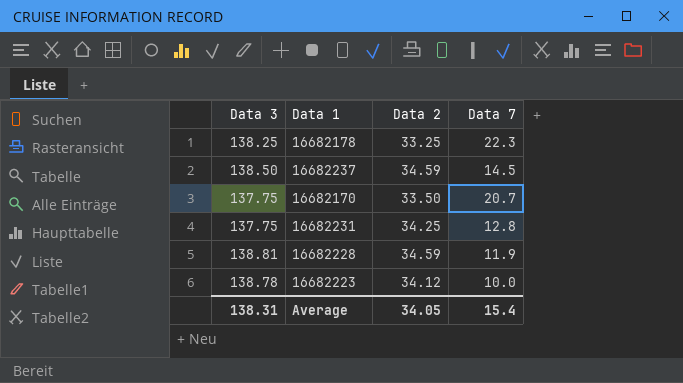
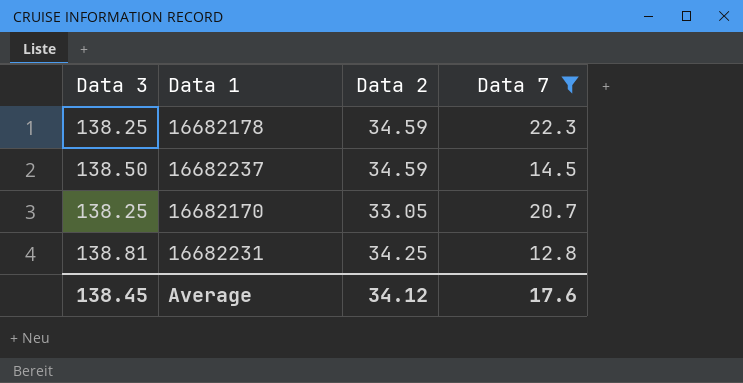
filter: none -> Data 7 >= 12.8
16682178 | Data 2: 33.25 -> 34.59
16682170 | Data 3: 137.75 -> 138.25
16682170 | Data 2: 33.50 -> 33.05
16682231 | Data 3: 137.75 -> 138.81
Average | Data 3: 138.31 -> 138.45
Average | Data 2: 34.05 -> 34.12
Average | Data 7: 15.4 -> 17.6

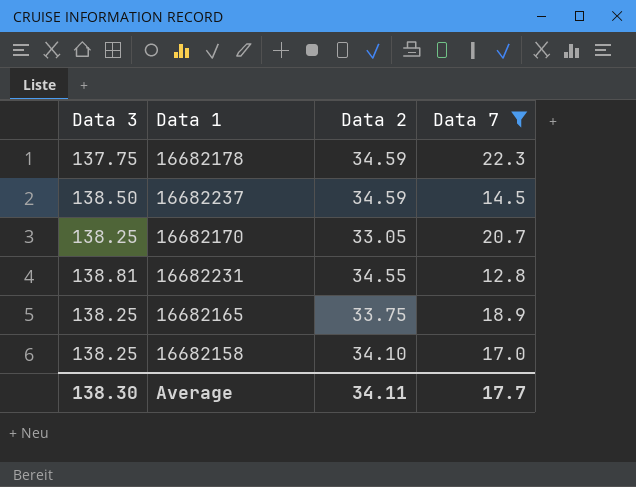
16682178 | Data 3: 138.25 -> 137.75
16682231 | Data 2: 34.25 -> 34.55
row 16682165: none -> 138.25 | 33.75 | 18.9
row 16682158: none -> 138.25 | 34.10 | 17.0
Average | Data 3: 138.45 -> 138.30
Average | Data 2: 34.12 -> 34.11
Average | Data 7: 17.6 -> 17.7

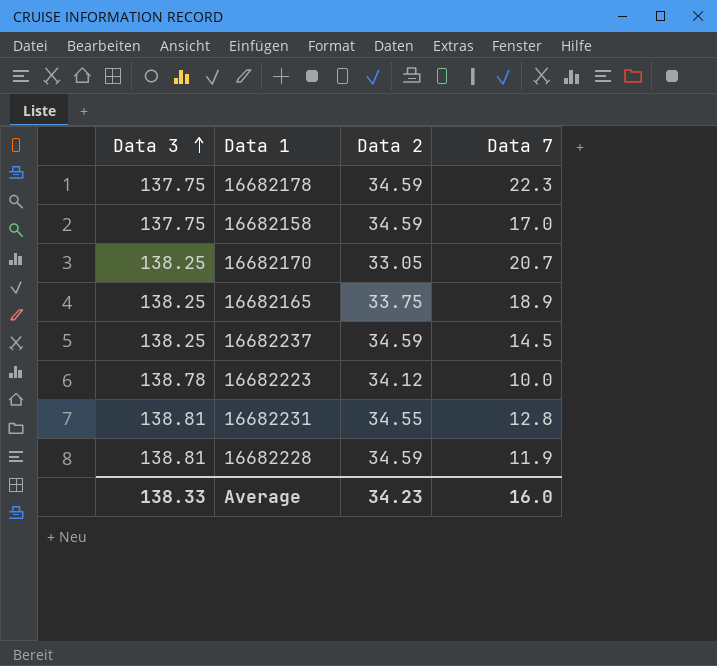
filter: Data 7 >= 12.8 -> none
row order: none -> Data 3 ascending
16682158 | Data 3: 138.25 -> 137.75
16682158 | Data 2: 34.10 -> 34.59
16682237 | Data 3: 138.50 -> 138.25
Average | Data 3: 138.30 -> 138.33
Average | Data 2: 34.11 -> 34.23
Average | Data 7: 17.7 -> 16.0

